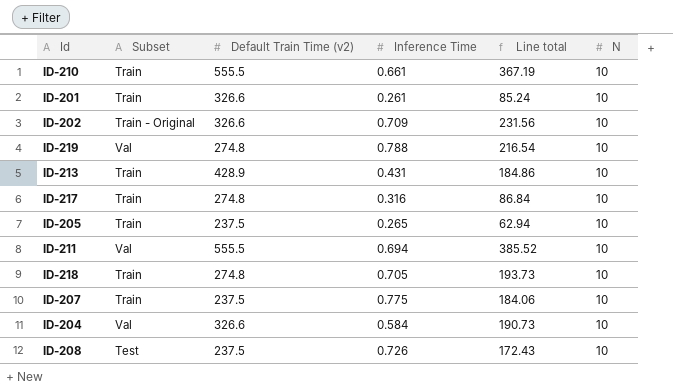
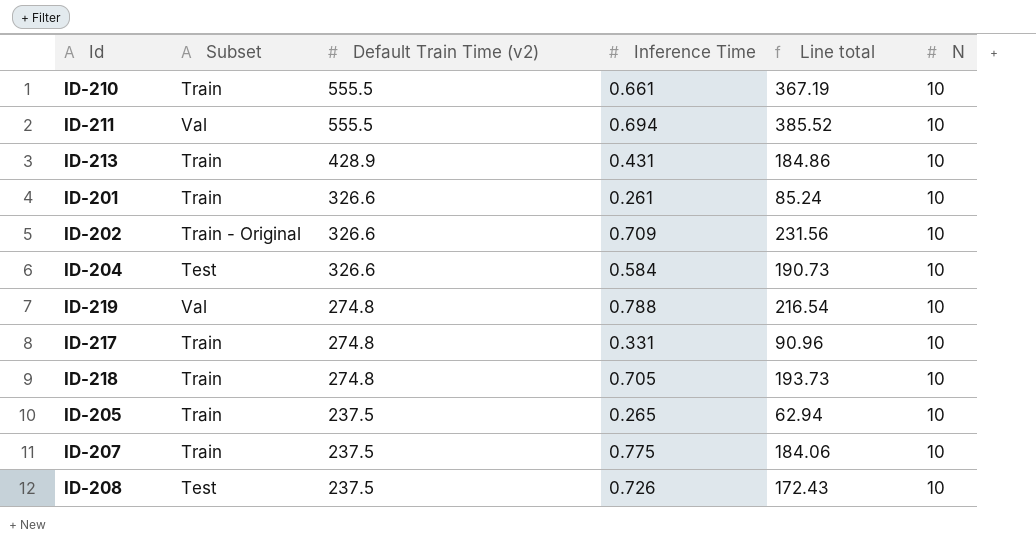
row order: none -> Default Train Time (v2) descending
ID-204 | Subset: Val -> Test
ID-217 | Inference Time: 0.316 -> 0.331
ID-217 | Line total: 86.84 -> 90.96

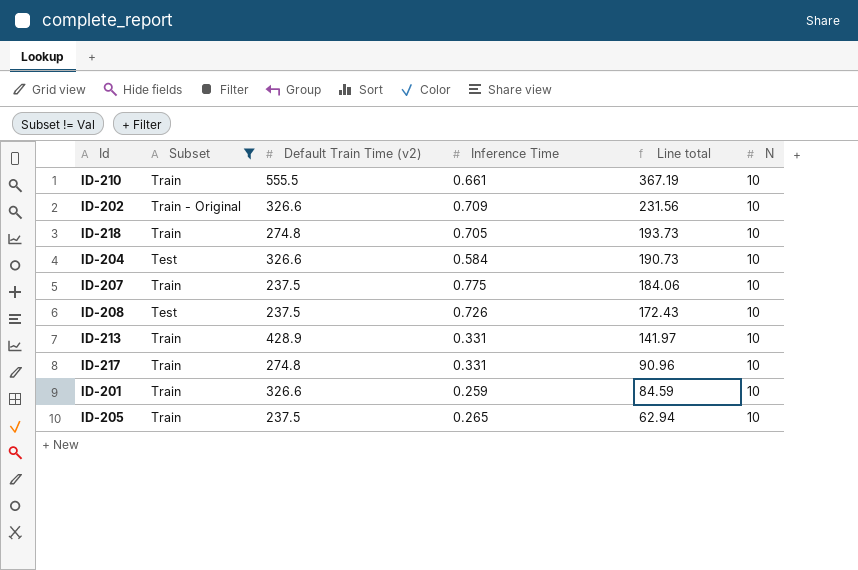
filter: none -> Subset != Val
row order: Default Train Time (v2) descending -> Line total descending
ID-213 | Inference Time: 0.431 -> 0.331
ID-213 | Line total: 184.86 -> 141.97
ID-201 | Inference Time: 0.261 -> 0.259
ID-201 | Line total: 85.24 -> 84.59

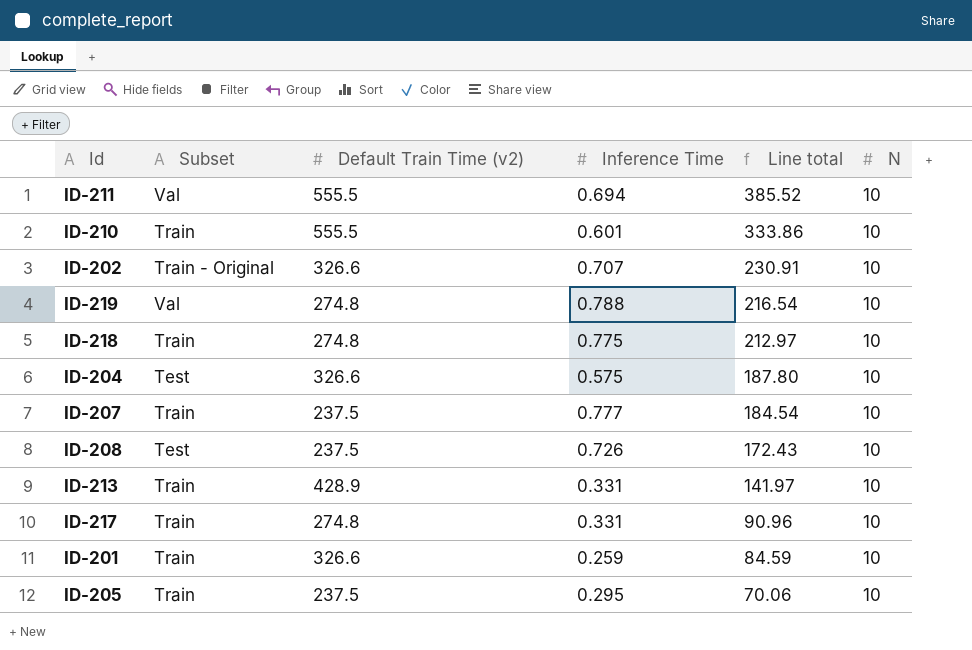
filter: Subset != Val -> none
ID-210 | Inference Time: 0.661 -> 0.601
ID-210 | Line total: 367.19 -> 333.86
ID-202 | Inference Time: 0.709 -> 0.707
ID-202 | Line total: 231.56 -> 230.91
ID-218 | Inference Time: 0.705 -> 0.775
ID-218 | Line total: 193.73 -> 212.97
ID-204 | Inference Time: 0.584 -> 0.575
ID-204 | Line total: 190.73 -> 187.80
ID-207 | Inference Time: 0.775 -> 0.777
ID-207 | Line total: 184.06 -> 184.54
ID-205 | Inference Time: 0.265 -> 0.295
ID-205 | Line total: 62.94 -> 70.06

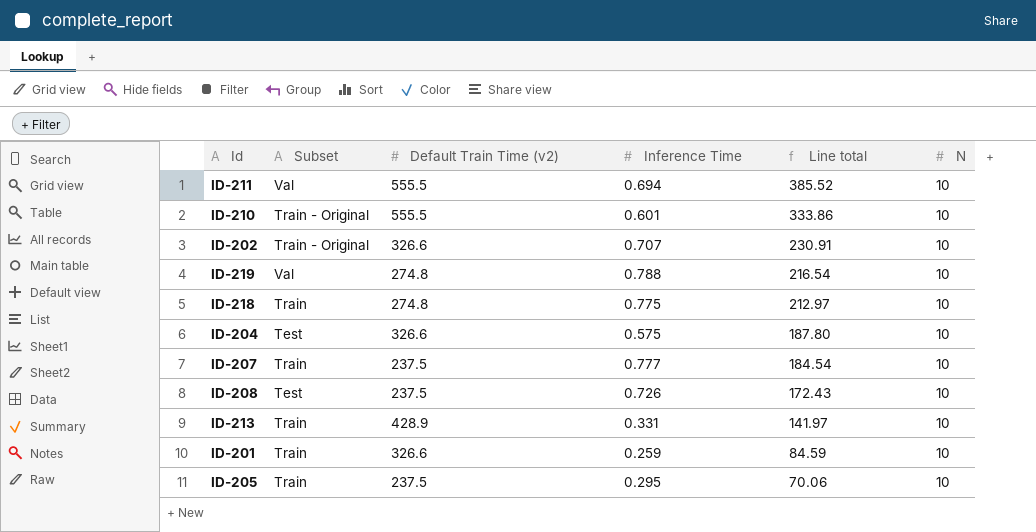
row ID-217: Train | 274.8 | 0.331 | 90.96 | 10 -> none
ID-210 | Subset: Train -> Train - Original

